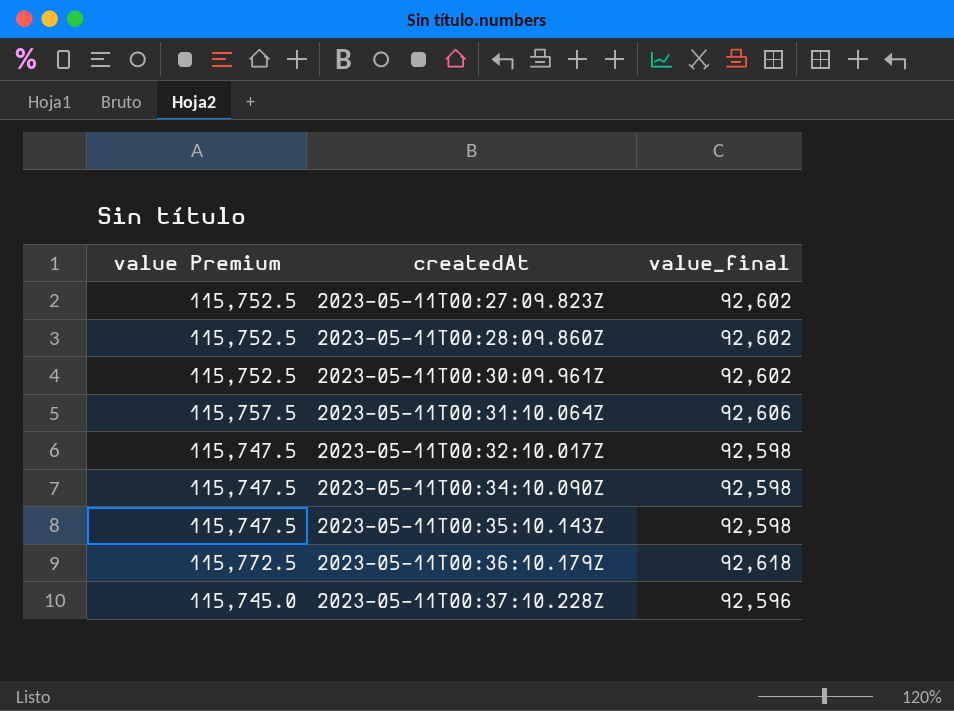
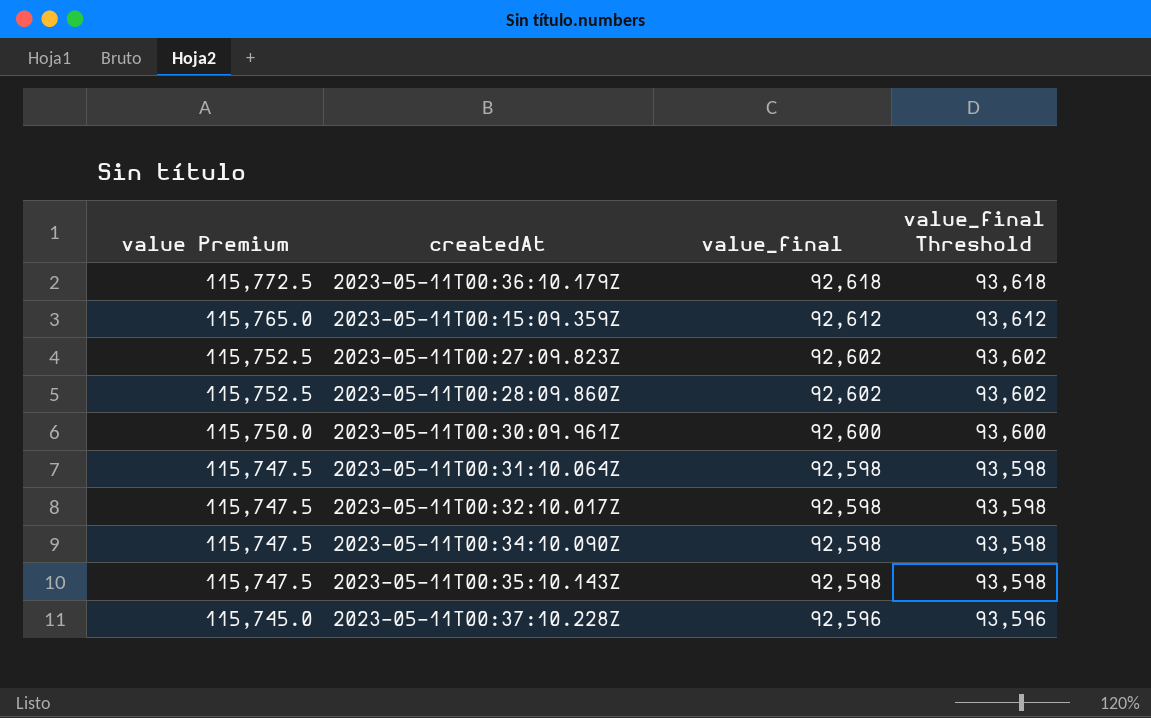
row order: createdAt ascending -> value Premium descending
column value_final Threshold | formula: none -> [value_final] + 1000
row 2023-05-11T00:15:09.359Z: none -> 115,765.0 | 92,612 | 93,612
2023-05-11T00:30:09.961Z | value Premium: 115,752.5 -> 115,750.0
2023-05-11T00:30:09.961Z | value_final: 92,602 -> 92,600
2023-05-11T00:31:10.064Z | value Premium: 115,757.5 -> 115,747.5
2023-05-11T00:31:10.064Z | value_final: 92,606 -> 92,598

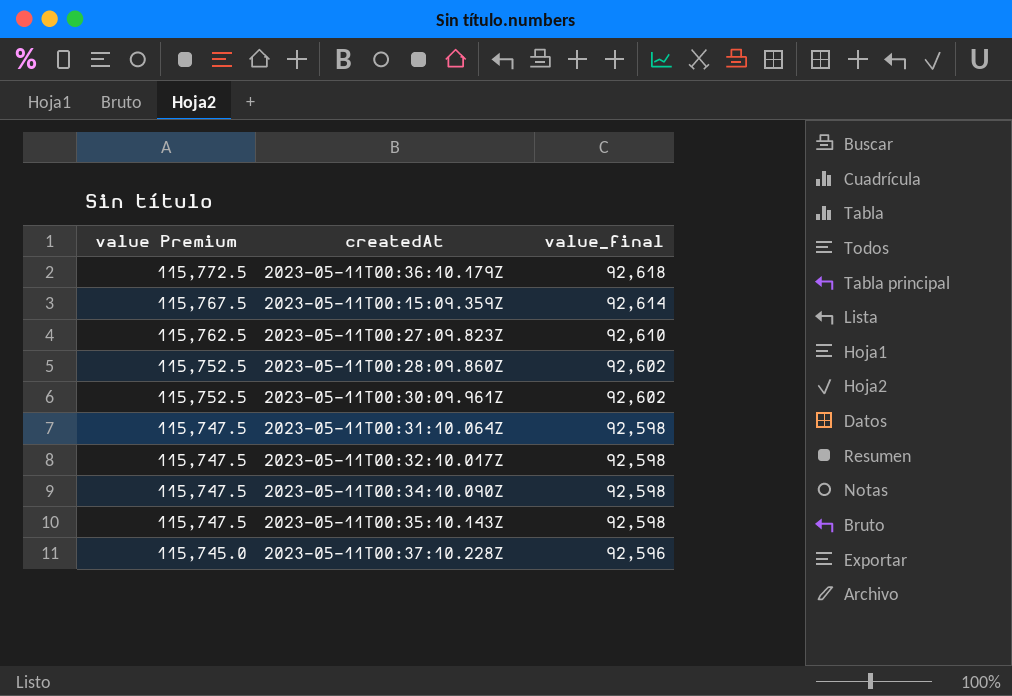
column value_final Threshold | formula: [value_final] + 1000 -> none
2023-05-11T00:15:09.359Z | value Premium: 115,765.0 -> 115,767.5
2023-05-11T00:15:09.359Z | value_final: 92,612 -> 92,614
2023-05-11T00:27:09.823Z | value Premium: 115,752.5 -> 115,762.5
2023-05-11T00:27:09.823Z | value_final: 92,602 -> 92,610
2023-05-11T00:30:09.961Z | value Premium: 115,750.0 -> 115,752.5
2023-05-11T00:30:09.961Z | value_final: 92,600 -> 92,602

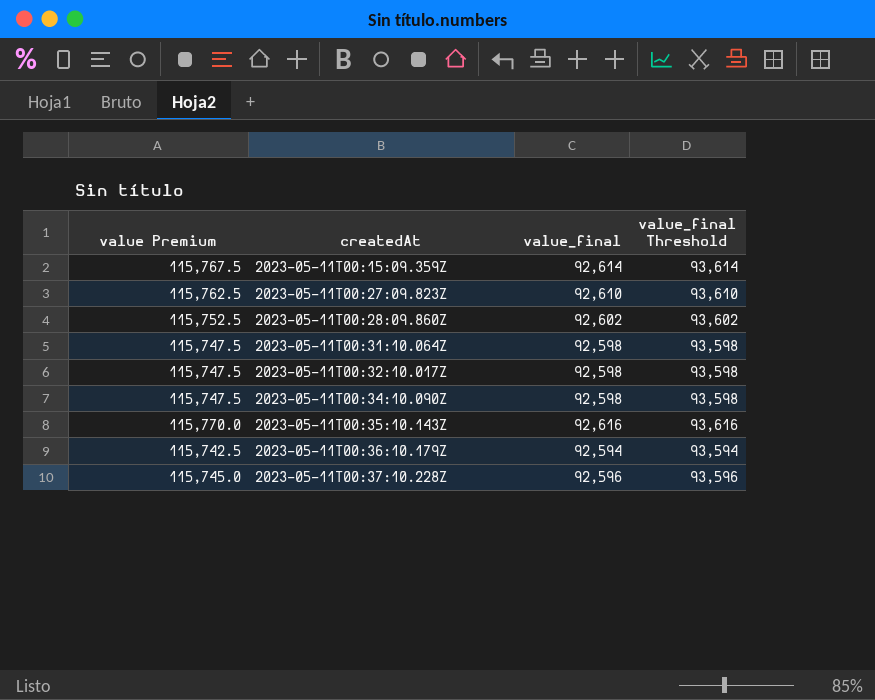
row order: value Premium descending -> createdAt ascending
column value_final Threshold | formula: none -> [value_final] + 1000
row 2023-05-11T00:30:09.961Z: 115,752.5 | 92,602 -> none
2023-05-11T00:35:10.143Z | value Premium: 115,747.5 -> 115,770.0
2023-05-11T00:35:10.143Z | value_final: 92,598 -> 92,616
2023-05-11T00:36:10.179Z | value Premium: 115,772.5 -> 115,742.5
2023-05-11T00:36:10.179Z | value_final: 92,618 -> 92,594

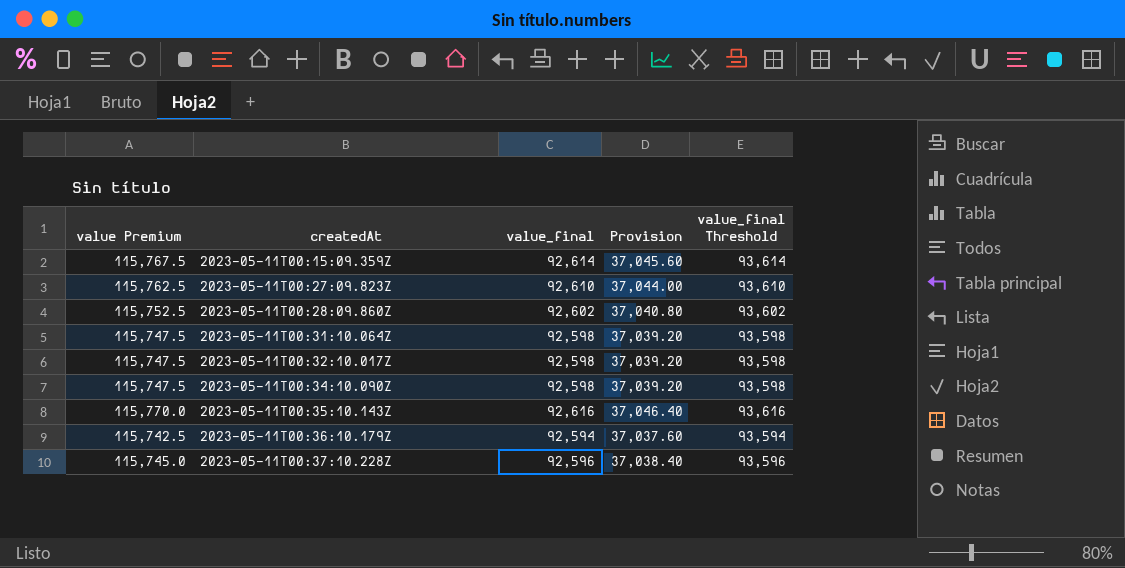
column Provision | formula: none -> [value_final] * 0.4

